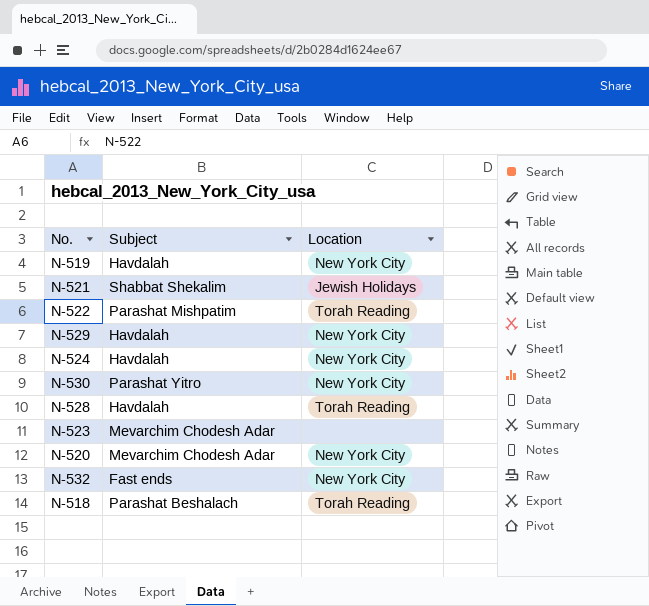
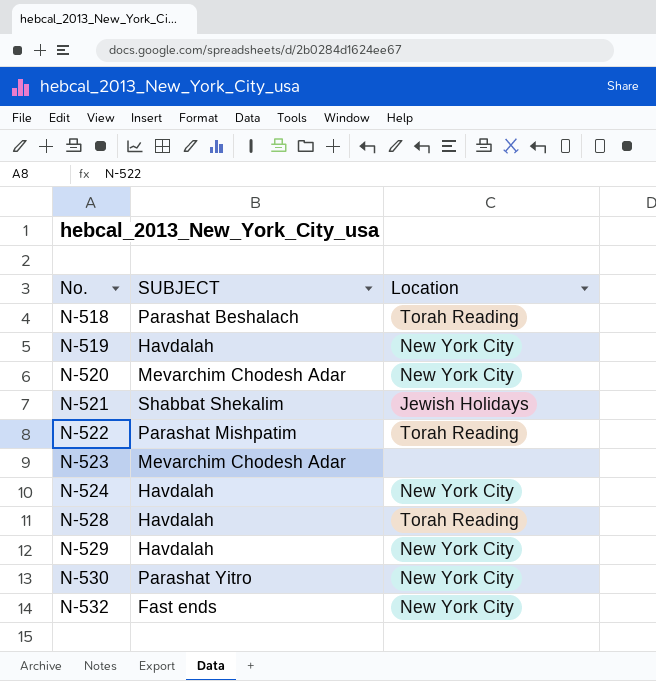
row order: none -> No. ascending
column name: Subject -> SUBJECT

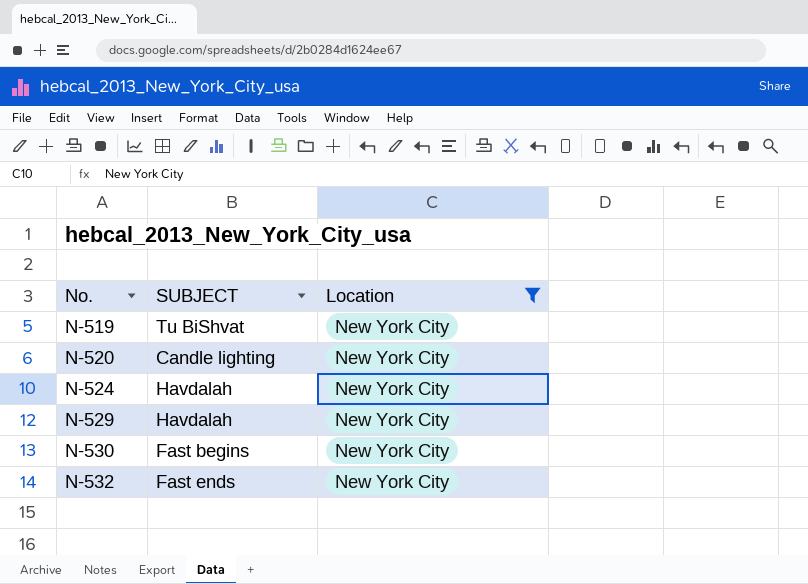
filter: none -> Location = New York City
N-519 | SUBJECT: Havdalah -> Tu BiShvat
N-520 | SUBJECT: Mevarchim Chodesh Adar -> Candle lighting
N-530 | SUBJECT: Parashat Yitro -> Fast begins

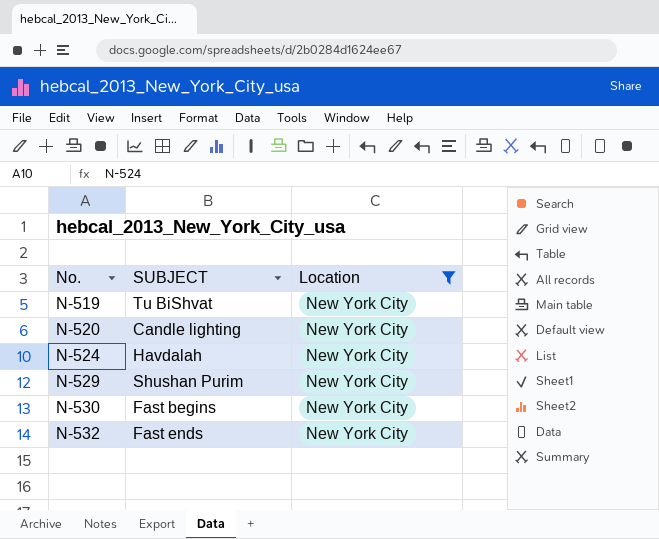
N-529 | SUBJECT: Havdalah -> Shushan Purim

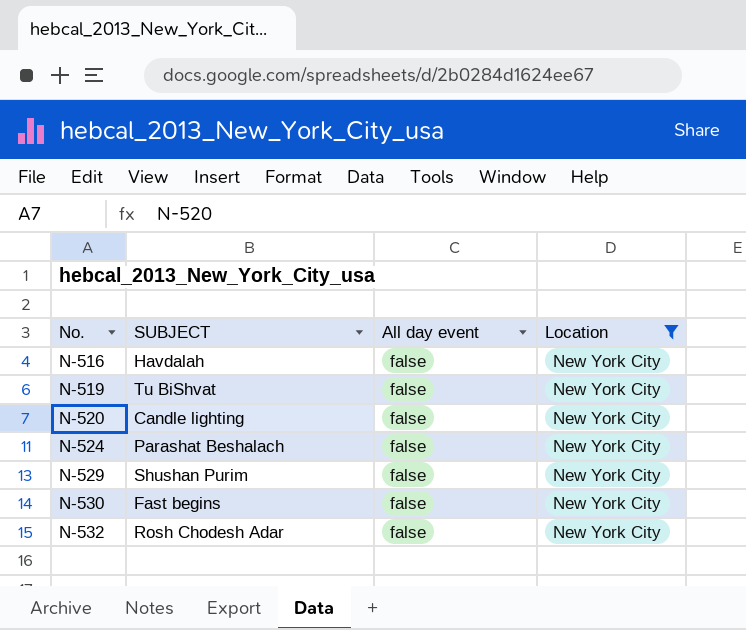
column All day event | position: none -> 3
row N-516: none -> Havdalah | false | New York City
N-524 | SUBJECT: Havdalah -> Parashat Beshalach
N-532 | SUBJECT: Fast ends -> Rosh Chodesh Adar

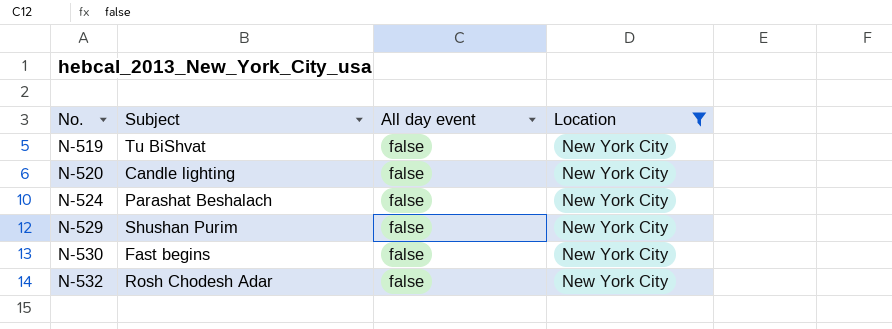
column name: SUBJECT -> Subject
row N-516: Havdalah | false | New York City -> none

